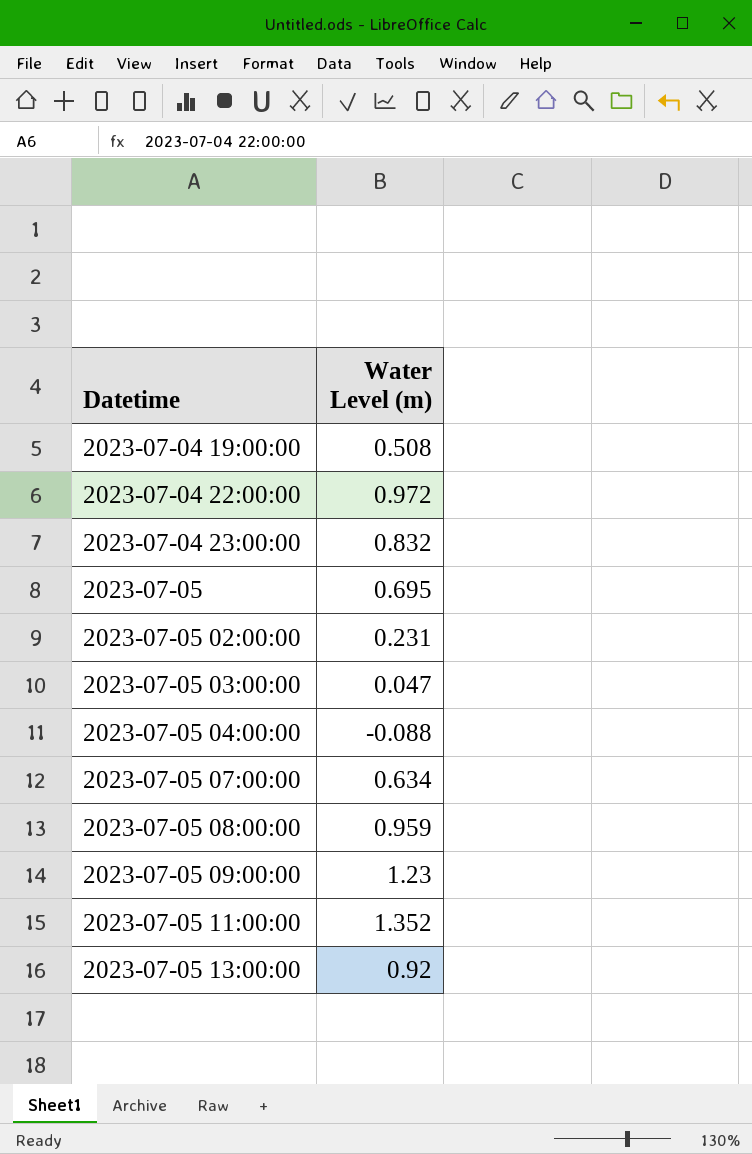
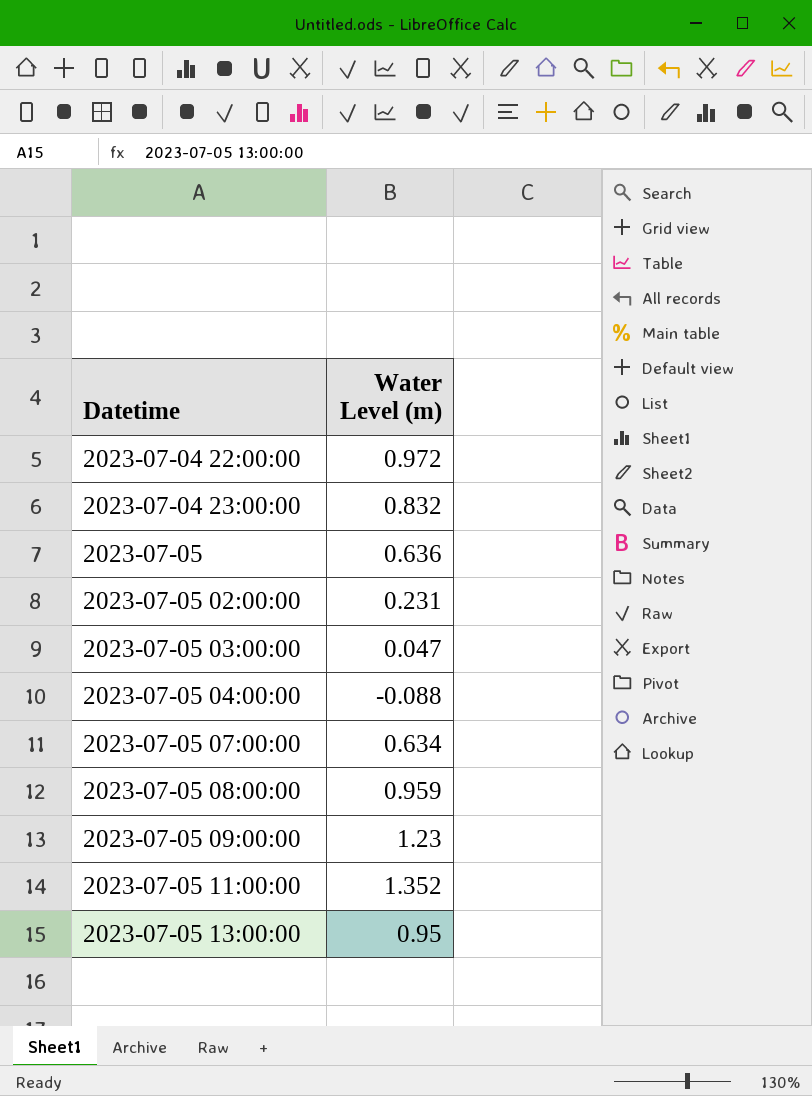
row 2023-07-04 19:00:00: 0.508 -> none
2023-07-05 | Water Level (m): 0.695 -> 0.636
2023-07-05 13:00:00 | Water Level (m): 0.92 -> 0.95

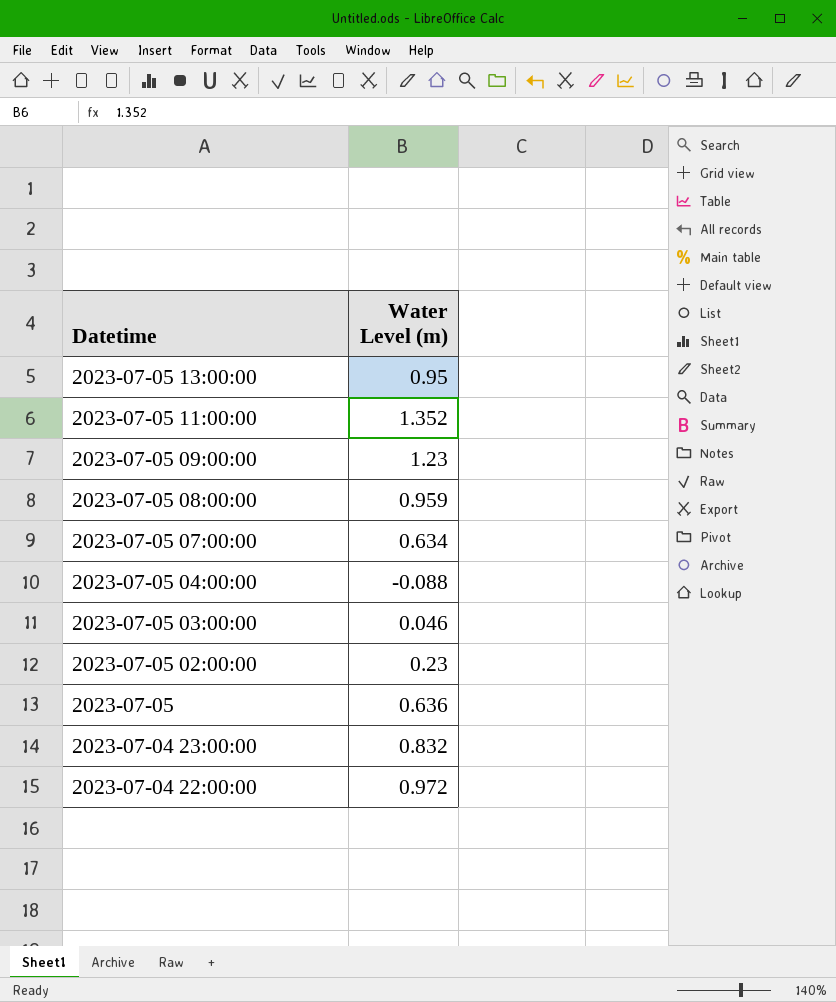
row order: Datetime ascending -> Datetime descending
2023-07-05 03:00:00 | Water Level (m): 0.047 -> 0.046
2023-07-05 02:00:00 | Water Level (m): 0.231 -> 0.23

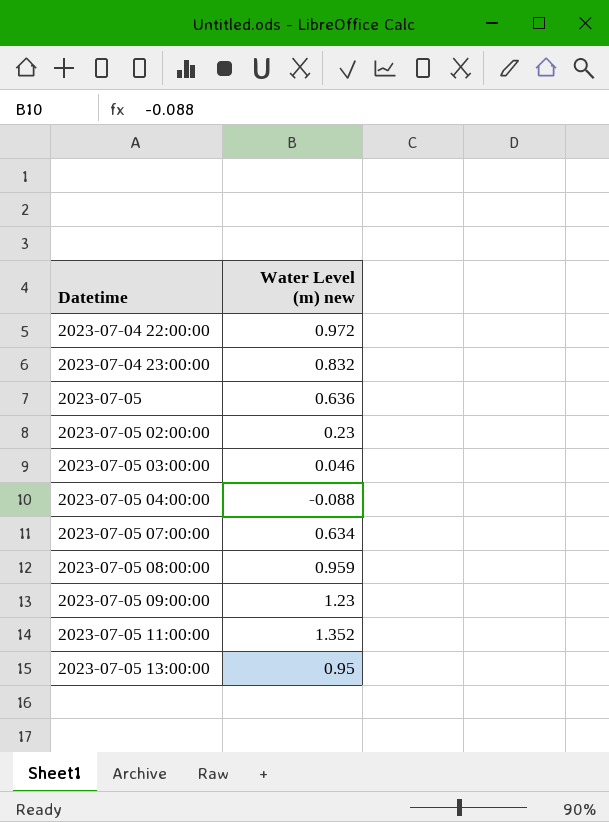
row order: Datetime descending -> Datetime ascending
column name: Water Level (m) -> Water Level (m) new

